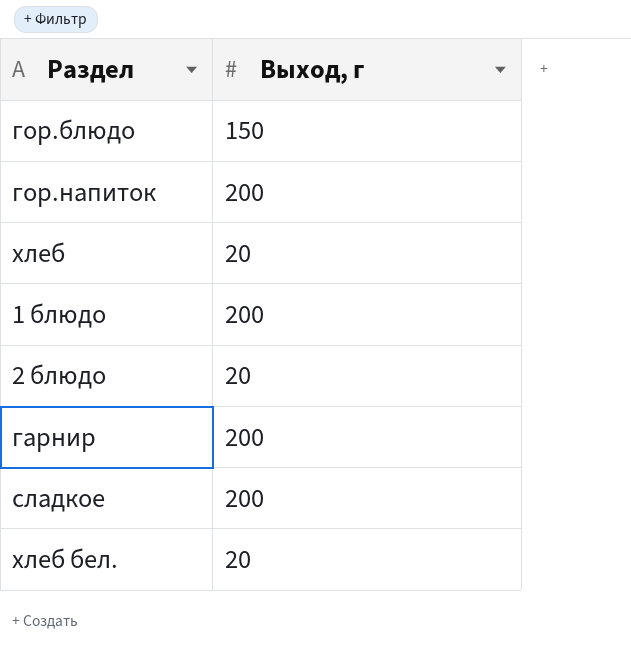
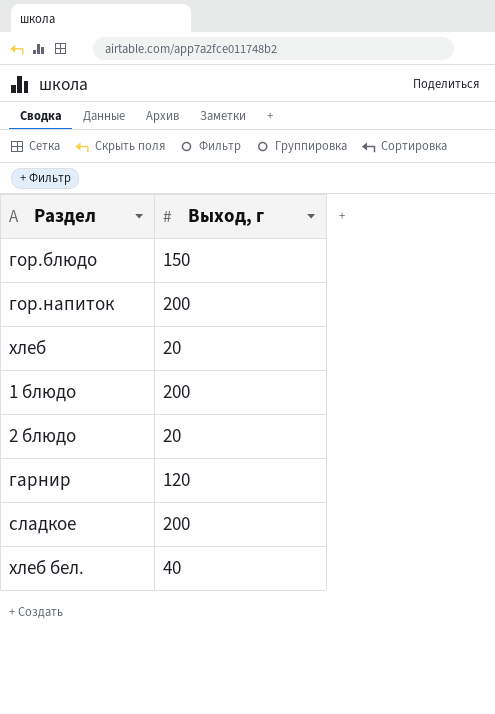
гарнир | Выход, г: 200 -> 120
хлеб бел. | Выход, г: 20 -> 40

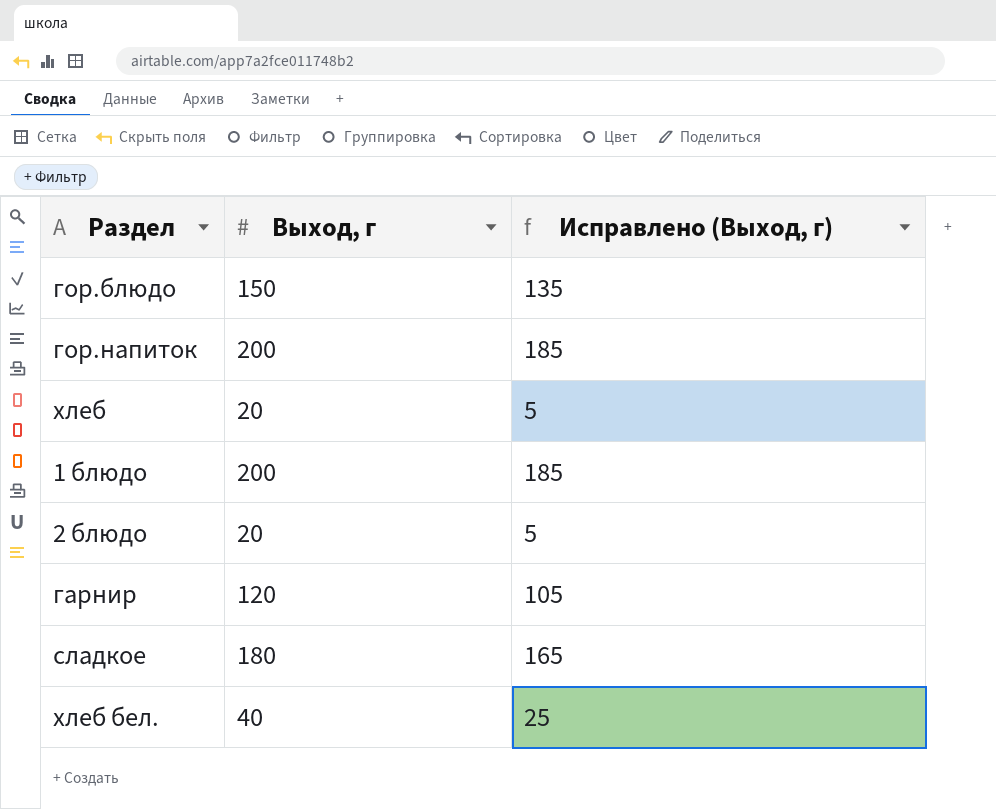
column Исправлено (Выход, г) | formula: none -> [Выход, г] - 15
сладкое | Выход, г: 200 -> 180

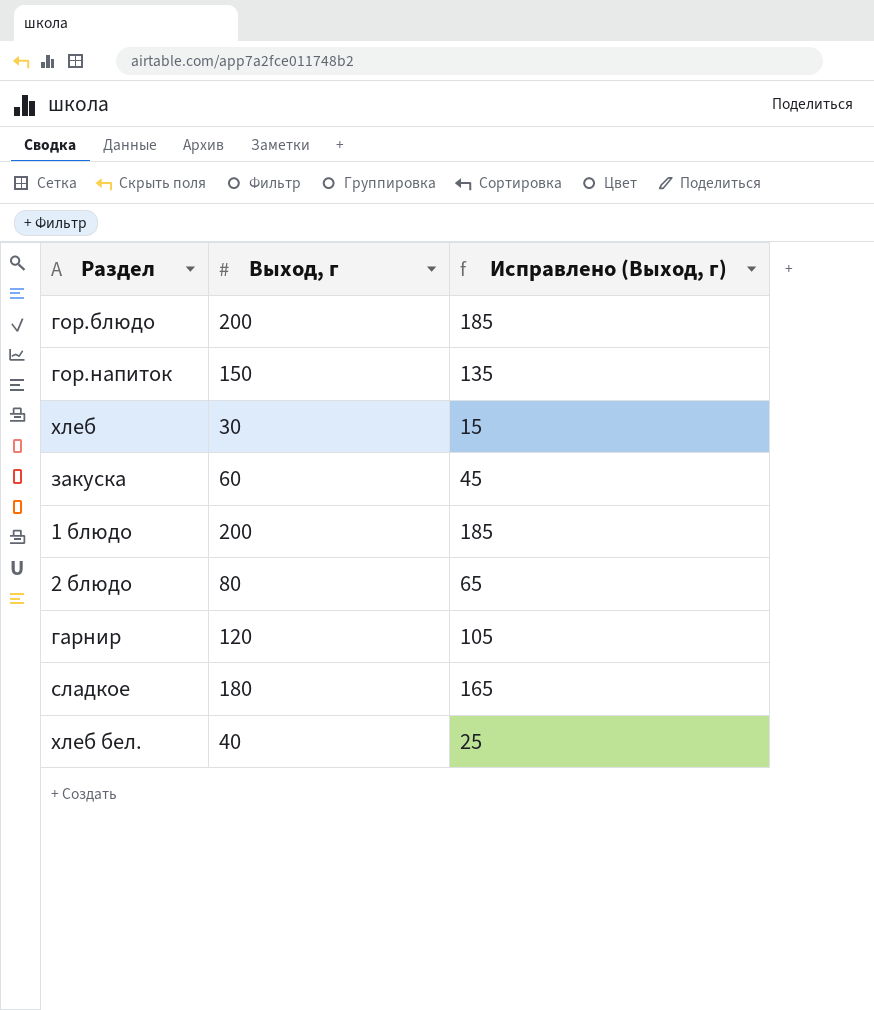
гор.блюдо | Выход, г: 150 -> 200
гор.блюдо | Исправлено (Выход, г): 135 -> 185
гор.напиток | Выход, г: 200 -> 150
гор.напиток | Исправлено (Выход, г): 185 -> 135
хлеб | Выход, г: 20 -> 30
хлеб | Исправлено (Выход, г): 5 -> 15
row закуска: none -> 60 | 45
2 блюдо | Выход, г: 20 -> 80
2 блюдо | Исправлено (Выход, г): 5 -> 65

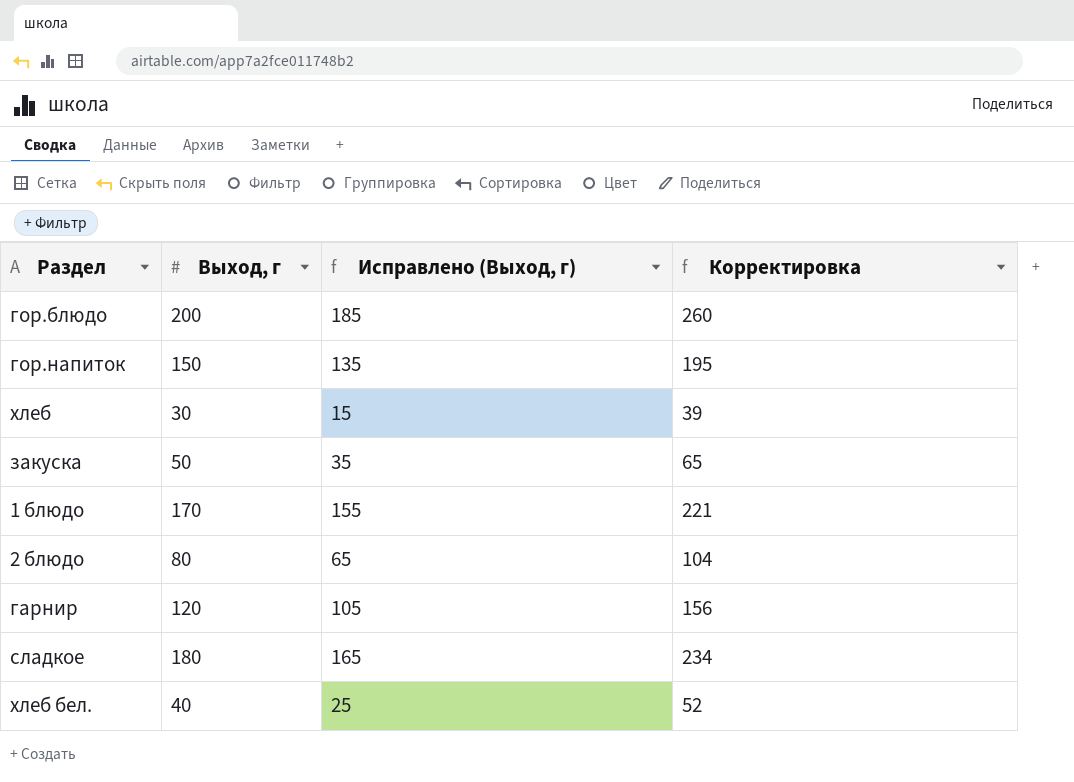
column Корректировка | formula: none -> [Выход, г] * 1,3
закуска | Выход, г: 60 -> 50
закуска | Исправлено (Выход, г): 45 -> 35
1 блюдо | Выход, г: 200 -> 170
1 блюдо | Исправлено (Выход, г): 185 -> 155

